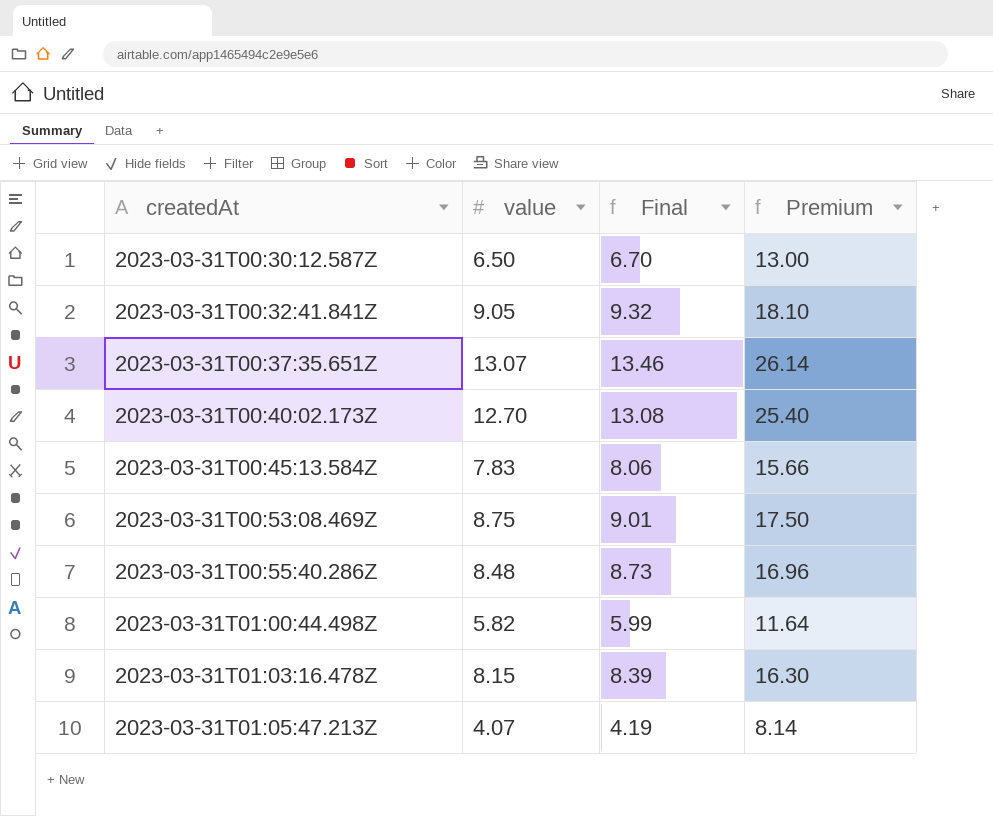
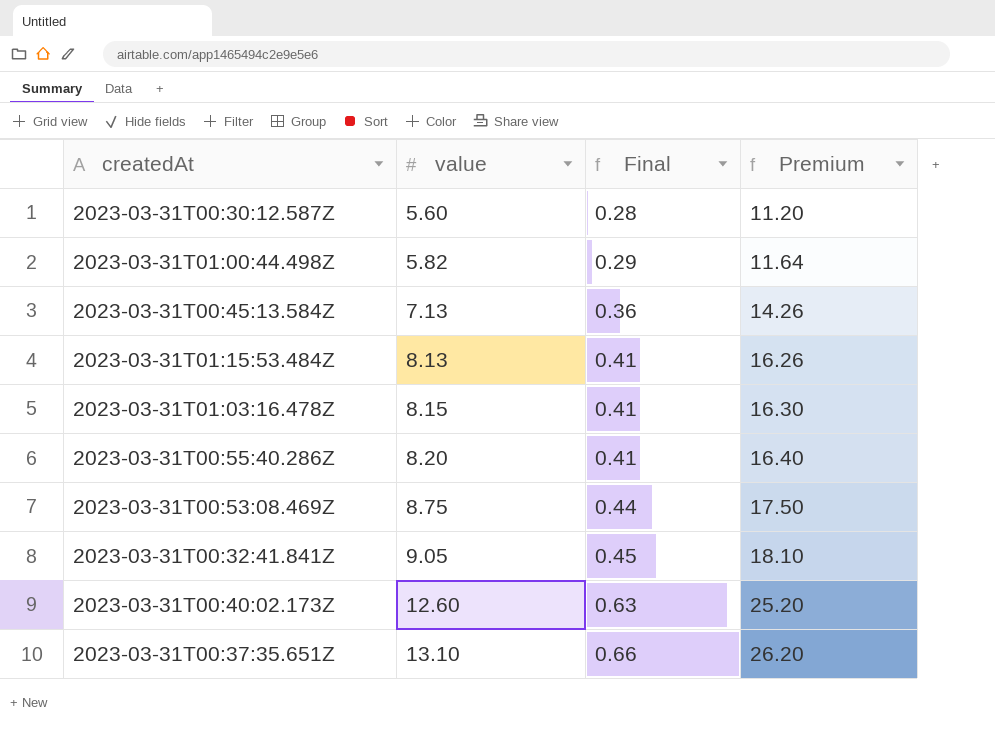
row order: createdAt ascending -> value ascending
column Final | formula: [value] * 1.03 -> [value] * 0.05
row 2023-03-31T01:05:47.213Z: 4.07 | 4.19 | 8.14 -> none
2023-03-31T00:30:12.587Z | value: 6.50 -> 5.60
2023-03-31T00:30:12.587Z | Premium: 13.00 -> 11.20
2023-03-31T00:45:13.584Z | value: 7.83 -> 7.13
2023-03-31T00:45:13.584Z | Premium: 15.66 -> 14.26
row 2023-03-31T01:15:53.484Z: none -> 8.13 | 0.41 | 16.26
2023-03-31T00:55:40.286Z | value: 8.48 -> 8.20
2023-03-31T00:55:40.286Z | Premium: 16.96 -> 16.40
2023-03-31T00:40:02.173Z | value: 12.70 -> 12.60
2023-03-31T00:40:02.173Z | Premium: 25.40 -> 25.20
2023-03-31T00:37:35.651Z | value: 13.07 -> 13.10
2023-03-31T00:37:35.651Z | Premium: 26.14 -> 26.20

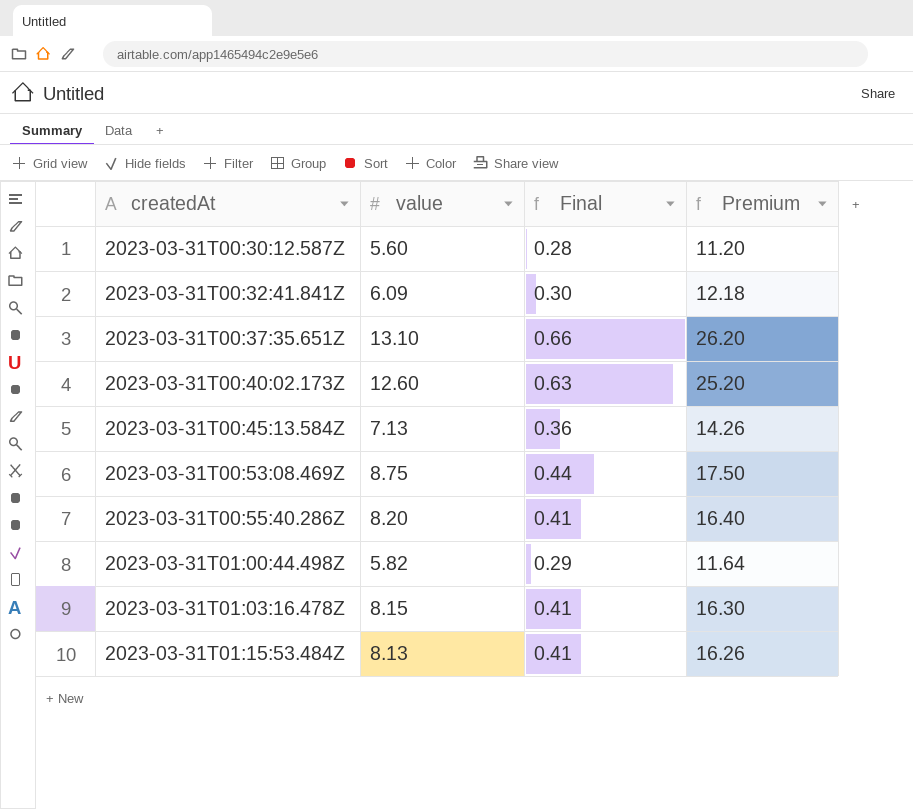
row order: value ascending -> createdAt ascending
2023-03-31T00:32:41.841Z | value: 9.05 -> 6.09
2023-03-31T00:32:41.841Z | Final: 0.45 -> 0.30
2023-03-31T00:32:41.841Z | Premium: 18.10 -> 12.18

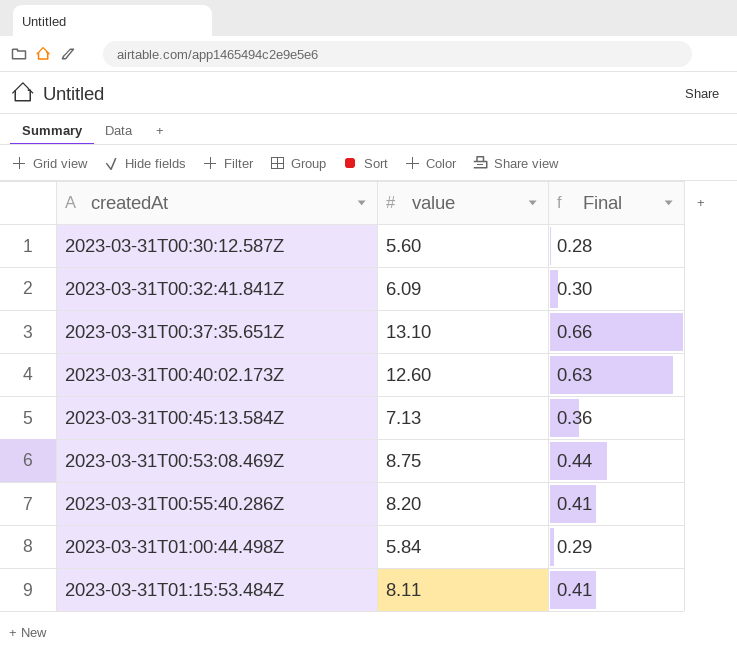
column Premium | formula: [value] * 2 -> none
row 2023-03-31T01:03:16.478Z: 8.15 | 0.41 | 16.30 -> none
2023-03-31T01:00:44.498Z | value: 5.82 -> 5.84
2023-03-31T01:15:53.484Z | value: 8.13 -> 8.11

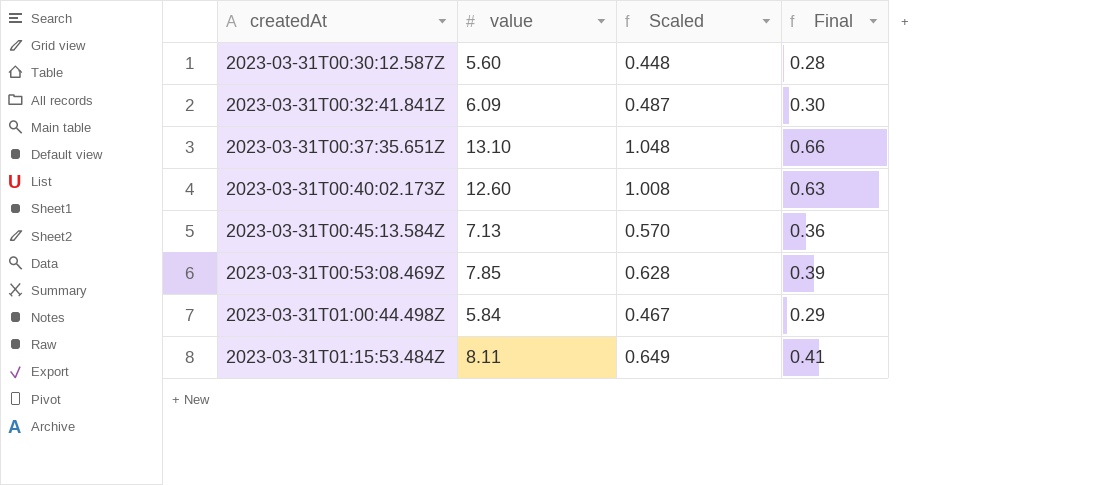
column Scaled | formula: none -> [value] * 0.08
row 2023-03-31T00:55:40.286Z: 8.20 | 0.41 -> none
2023-03-31T00:53:08.469Z | value: 8.75 -> 7.85
2023-03-31T00:53:08.469Z | Final: 0.44 -> 0.39

